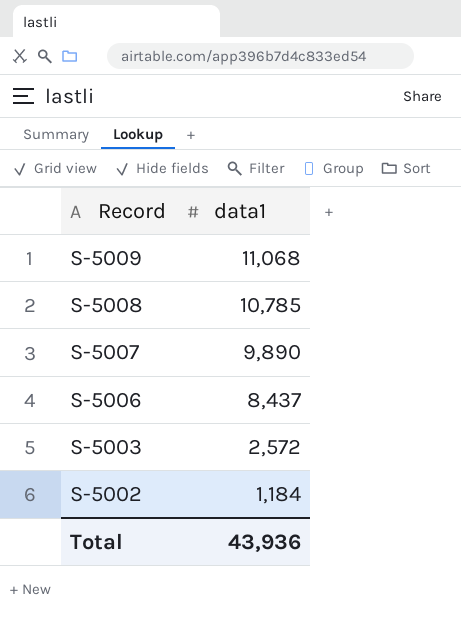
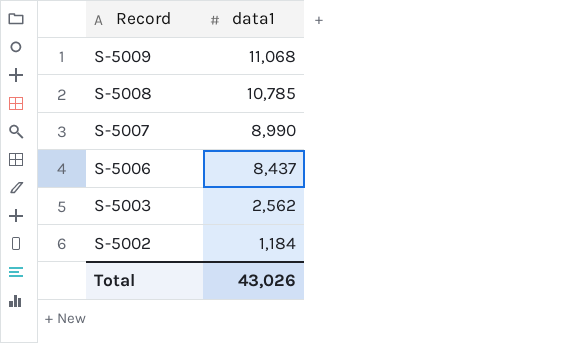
S-5007 | data1: 9,890 -> 8,990
S-5003 | data1: 2,572 -> 2,562
Total | data1: 43,936 -> 43,026

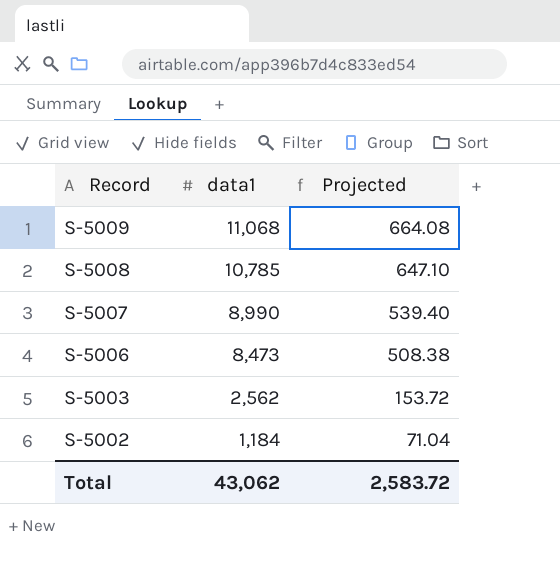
column Projected | formula: none -> [data1] * 0.06
S-5006 | data1: 8,437 -> 8,473
Total | data1: 43,026 -> 43,062

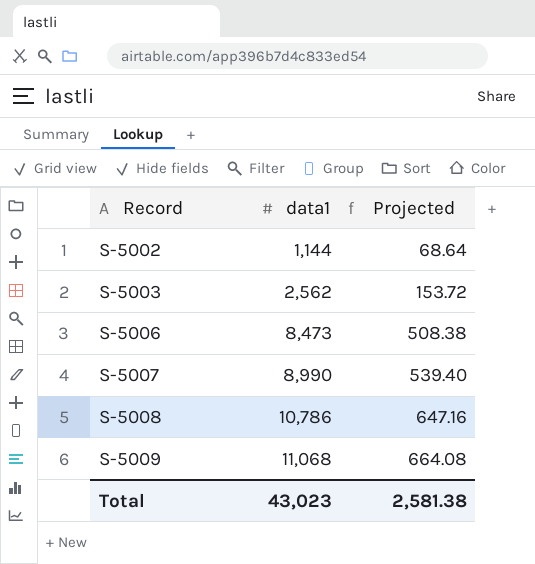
row order: Record descending -> Record ascending
S-5002 | data1: 1,184 -> 1,144
S-5002 | Projected: 71.04 -> 68.64
S-5008 | data1: 10,785 -> 10,786
S-5008 | Projected: 647.10 -> 647.16
Total | data1: 43,062 -> 43,023
Total | Projected: 2,583.72 -> 2,581.38

